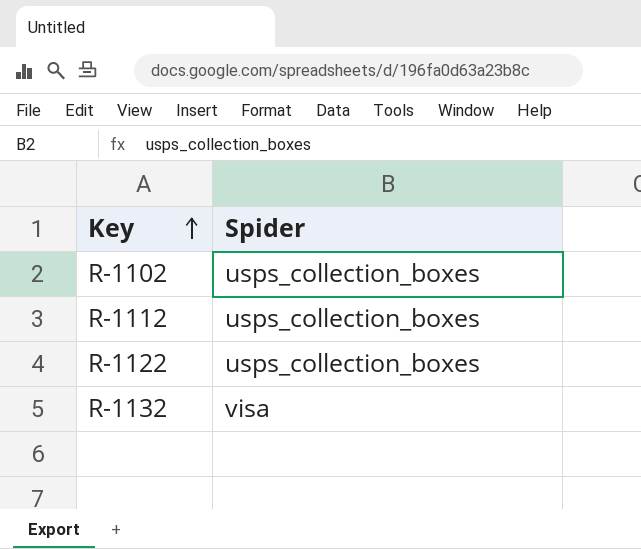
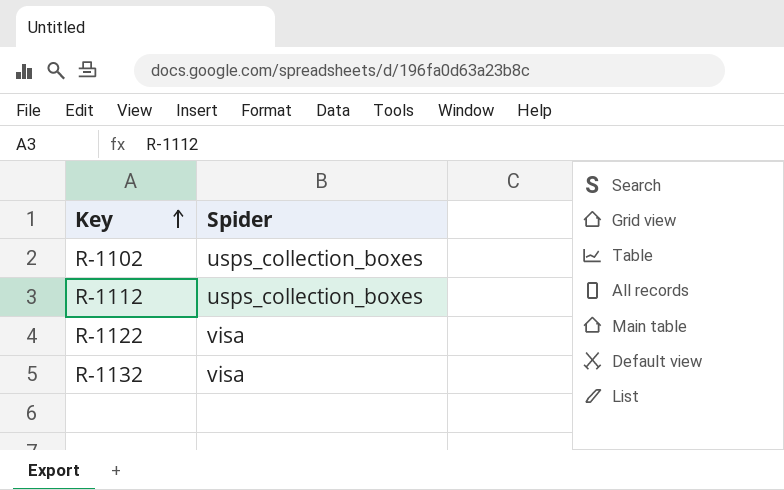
R-1122 | Spider: usps_collection_boxes -> visa

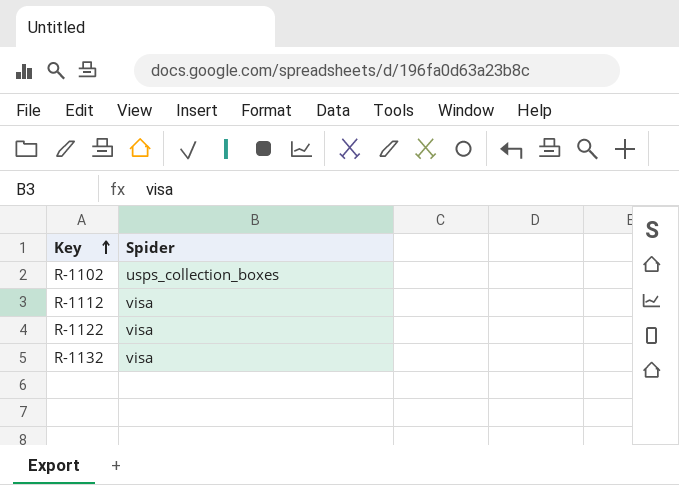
R-1112 | Spider: usps_collection_boxes -> visa

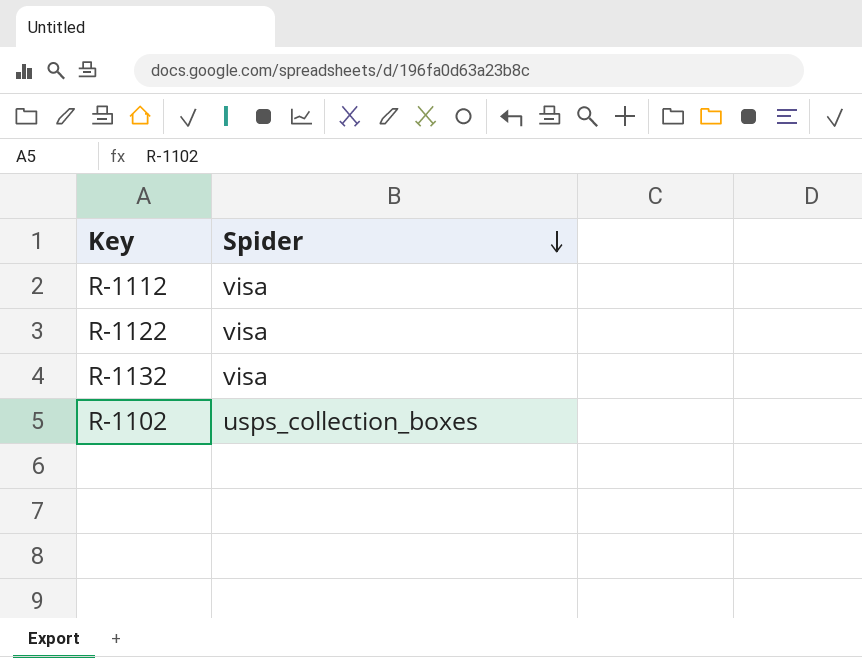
row order: Key ascending -> Spider descending

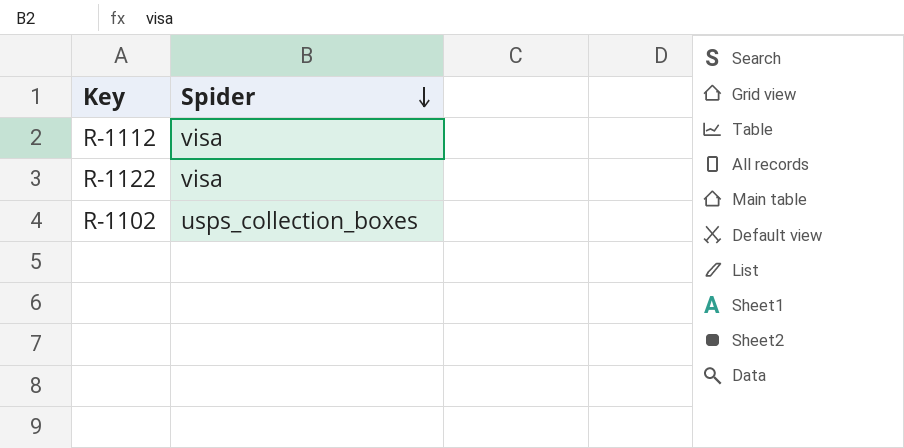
row R-1132: visa -> none

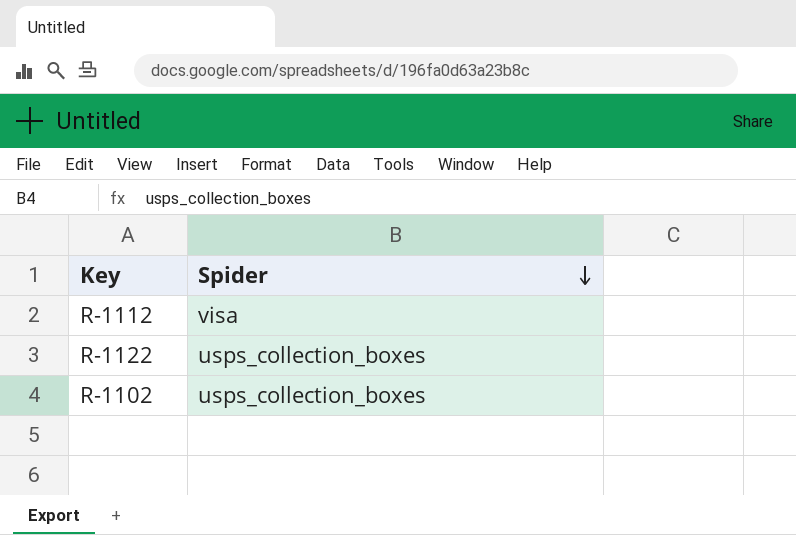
R-1122 | Spider: visa -> usps_collection_boxes

